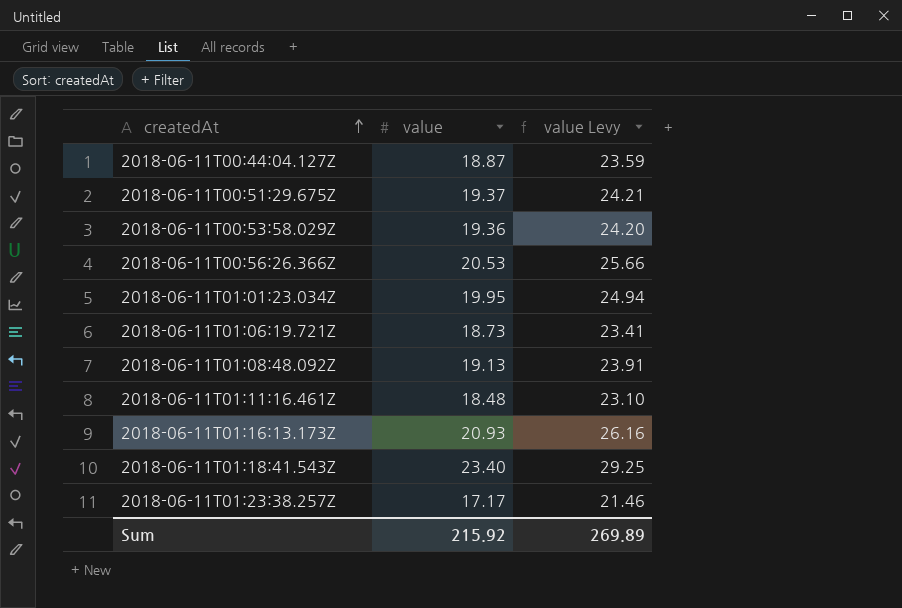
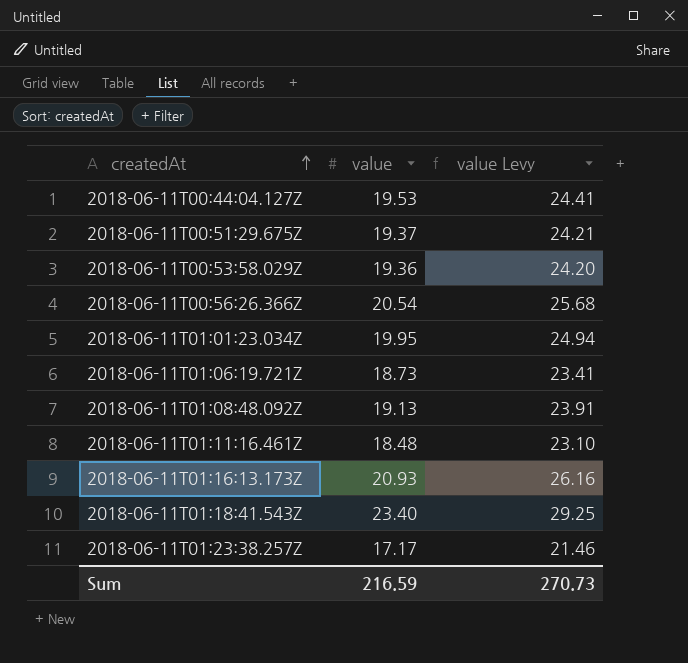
2018-06-11T00:44:04.127Z | value: 18.87 -> 19.53
2018-06-11T00:44:04.127Z | value Levy: 23.59 -> 24.41
2018-06-11T00:56:26.366Z | value: 20.53 -> 20.54
2018-06-11T00:56:26.366Z | value Levy: 25.66 -> 25.68
Sum | value: 215.92 -> 216.59
Sum | value Levy: 269.89 -> 270.73

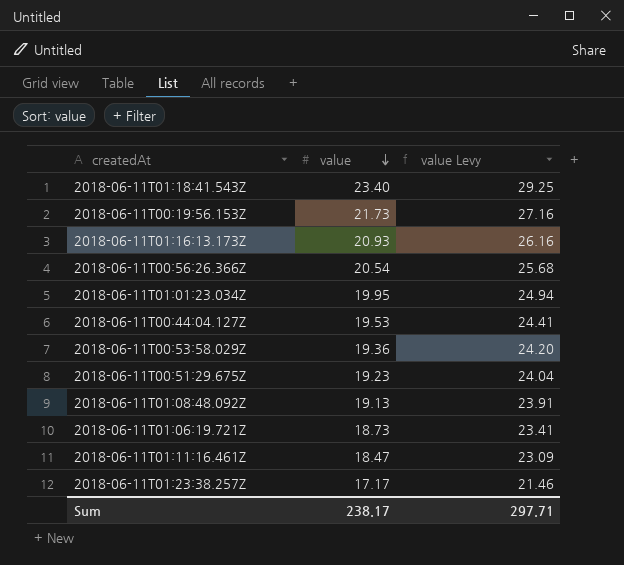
row order: createdAt ascending -> value descending
row 2018-06-11T00:19:56.153Z: none -> 21.73 | 27.16
2018-06-11T00:51:29.675Z | value: 19.37 -> 19.23
2018-06-11T00:51:29.675Z | value Levy: 24.21 -> 24.04
2018-06-11T01:11:16.461Z | value: 18.48 -> 18.47
2018-06-11T01:11:16.461Z | value Levy: 23.10 -> 23.09
Sum | value: 216.59 -> 238.17
Sum | value Levy: 270.73 -> 297.71

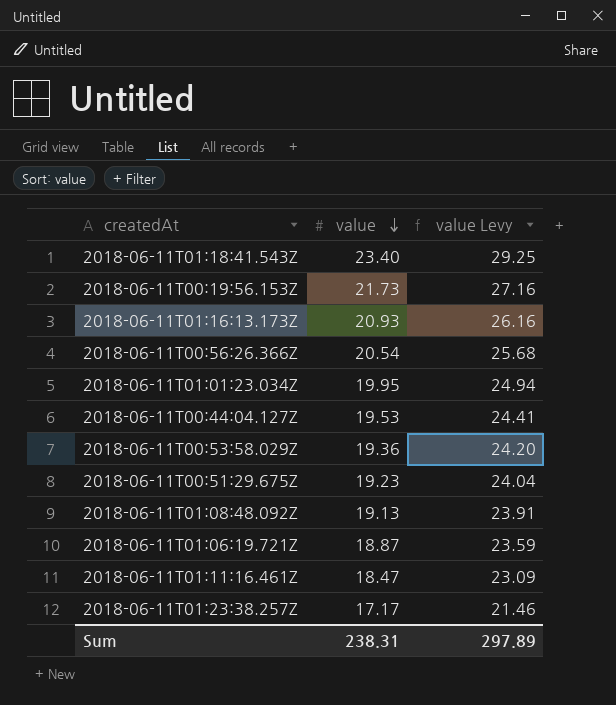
2018-06-11T01:06:19.721Z | value: 18.73 -> 18.87
2018-06-11T01:06:19.721Z | value Levy: 23.41 -> 23.59
Sum | value: 238.17 -> 238.31
Sum | value Levy: 297.71 -> 297.89

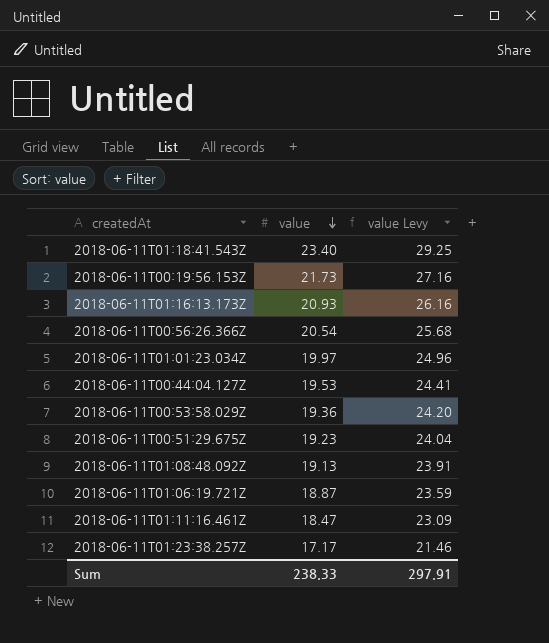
2018-06-11T01:01:23.034Z | value: 19.95 -> 19.97
2018-06-11T01:01:23.034Z | value Levy: 24.94 -> 24.96
Sum | value: 238.31 -> 238.33
Sum | value Levy: 297.89 -> 297.91

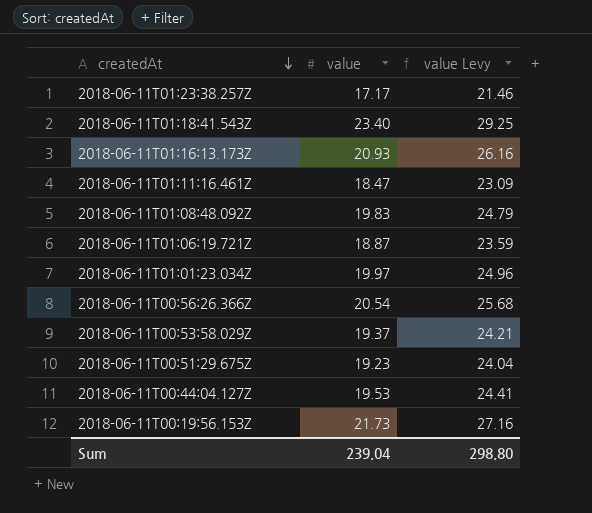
row order: value descending -> createdAt descending
2018-06-11T01:08:48.092Z | value: 19.13 -> 19.83
2018-06-11T01:08:48.092Z | value Levy: 23.91 -> 24.79
2018-06-11T00:53:58.029Z | value: 19.36 -> 19.37
2018-06-11T00:53:58.029Z | value Levy: 24.20 -> 24.21
Sum | value: 238.33 -> 239.04
Sum | value Levy: 297.91 -> 298.80

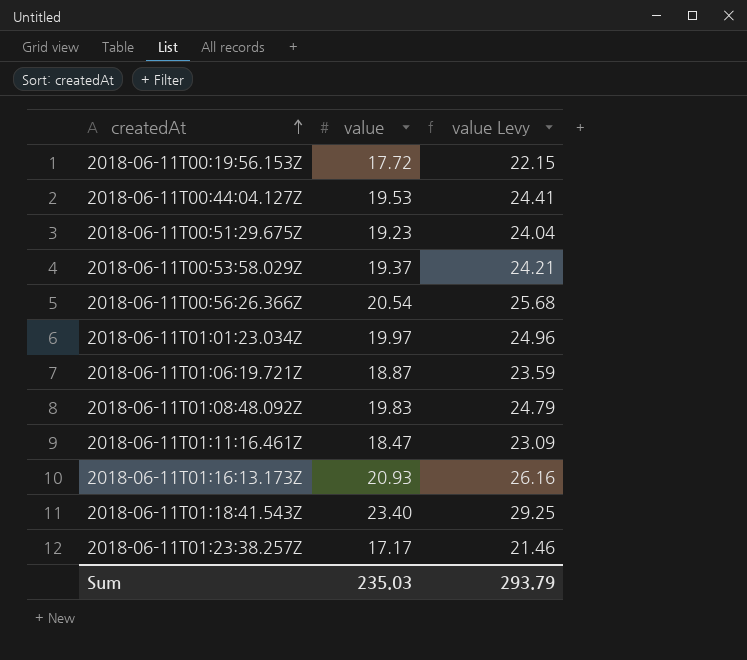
row order: createdAt descending -> createdAt ascending
2018-06-11T00:19:56.153Z | value: 21.73 -> 17.72
2018-06-11T00:19:56.153Z | value Levy: 27.16 -> 22.15
Sum | value: 239.04 -> 235.03
Sum | value Levy: 298.80 -> 293.79

